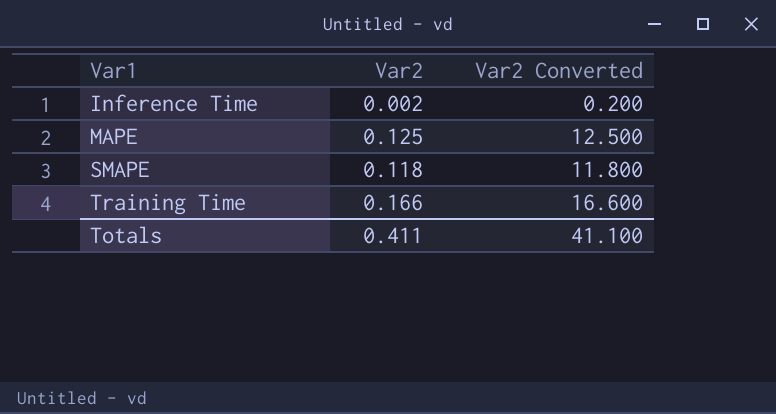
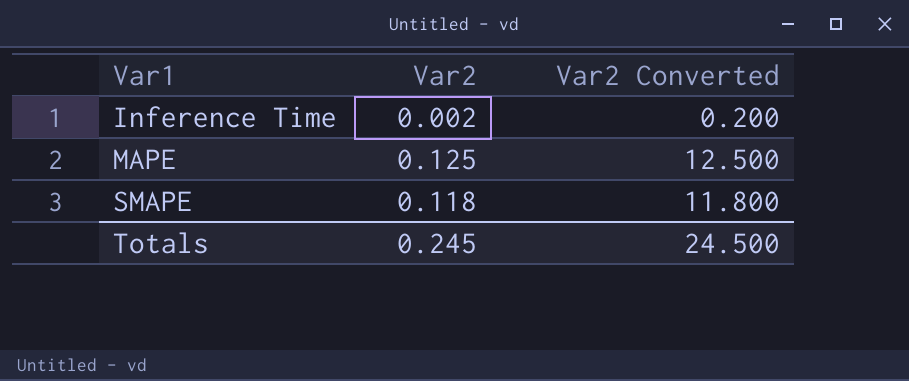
row Training Time: 0.166 | 16.600 -> none
Totals | Var2: 0.411 -> 0.245
Totals | Var2 Converted: 41.100 -> 24.500

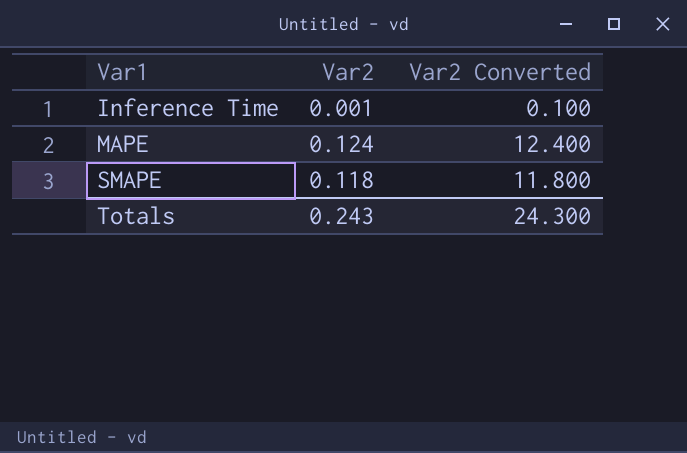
Inference Time | Var2: 0.002 -> 0.001
Inference Time | Var2 Converted: 0.200 -> 0.100
MAPE | Var2: 0.125 -> 0.124
MAPE | Var2 Converted: 12.500 -> 12.400
Totals | Var2: 0.245 -> 0.243
Totals | Var2 Converted: 24.500 -> 24.300

